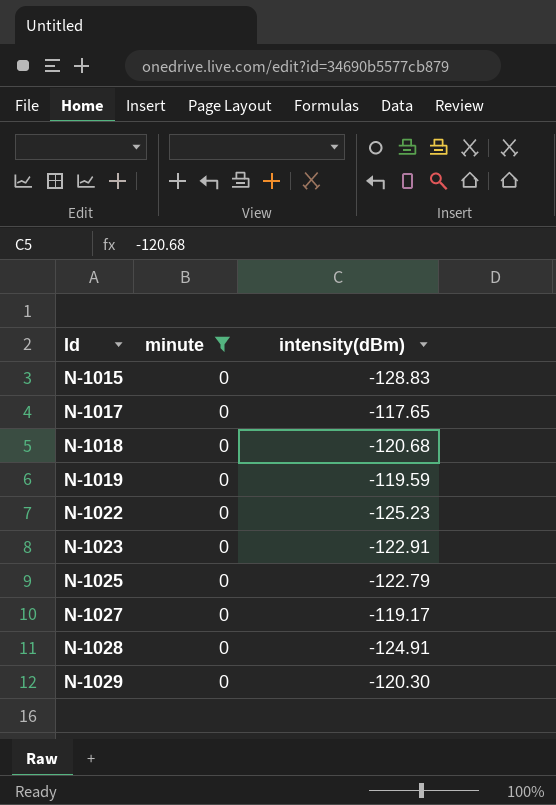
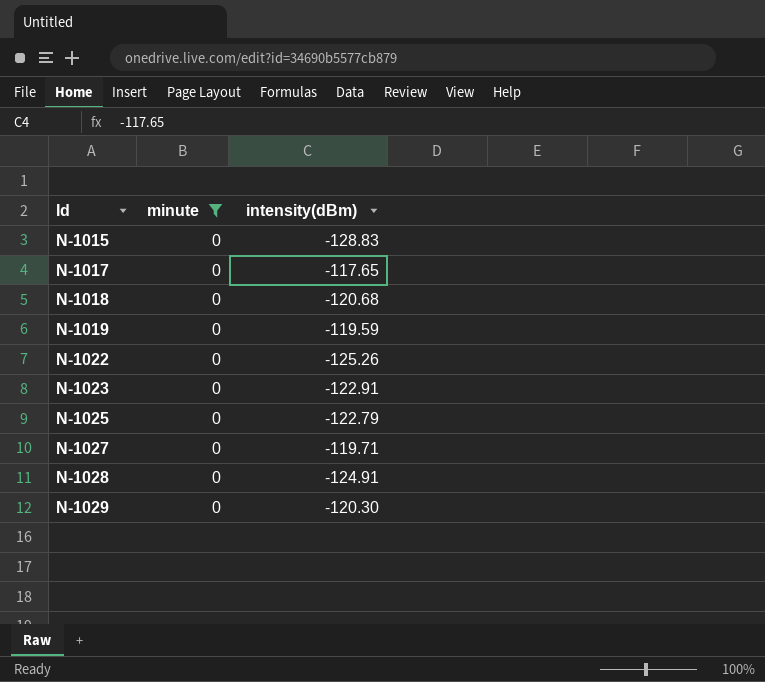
N-1022 | intensity(dBm): -125.23 -> -125.26
N-1027 | intensity(dBm): -119.17 -> -119.71

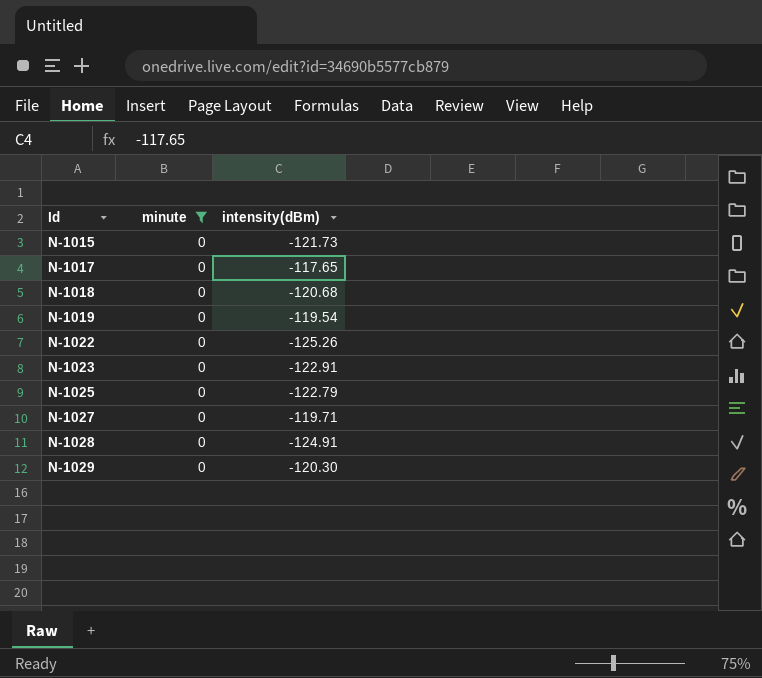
N-1015 | intensity(dBm): -128.83 -> -121.73
N-1019 | intensity(dBm): -119.59 -> -119.54

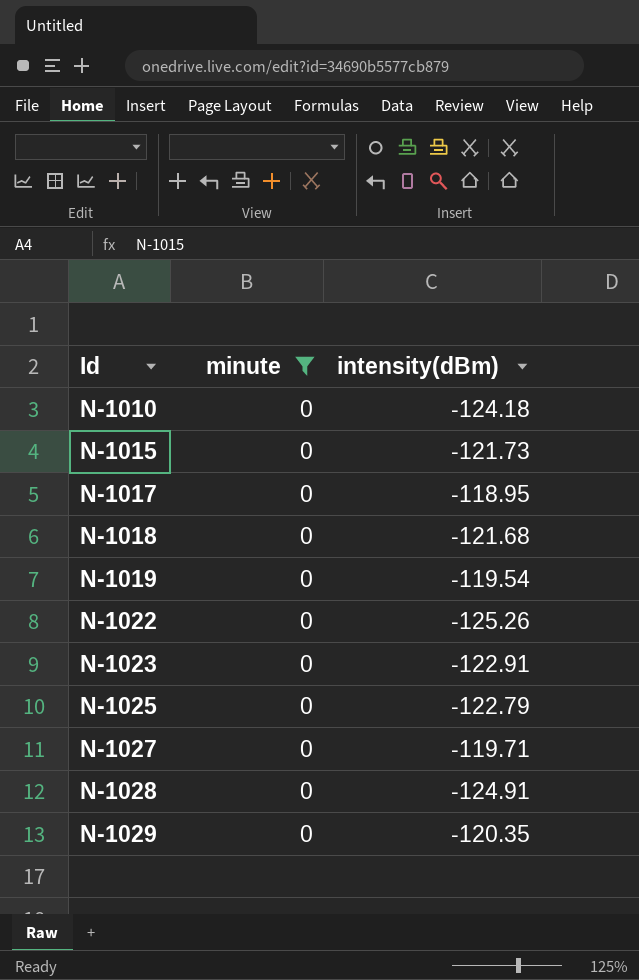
row N-1010: none -> 0 | -124.18
N-1017 | intensity(dBm): -117.65 -> -118.95
N-1018 | intensity(dBm): -120.68 -> -121.68
N-1029 | intensity(dBm): -120.30 -> -120.35

